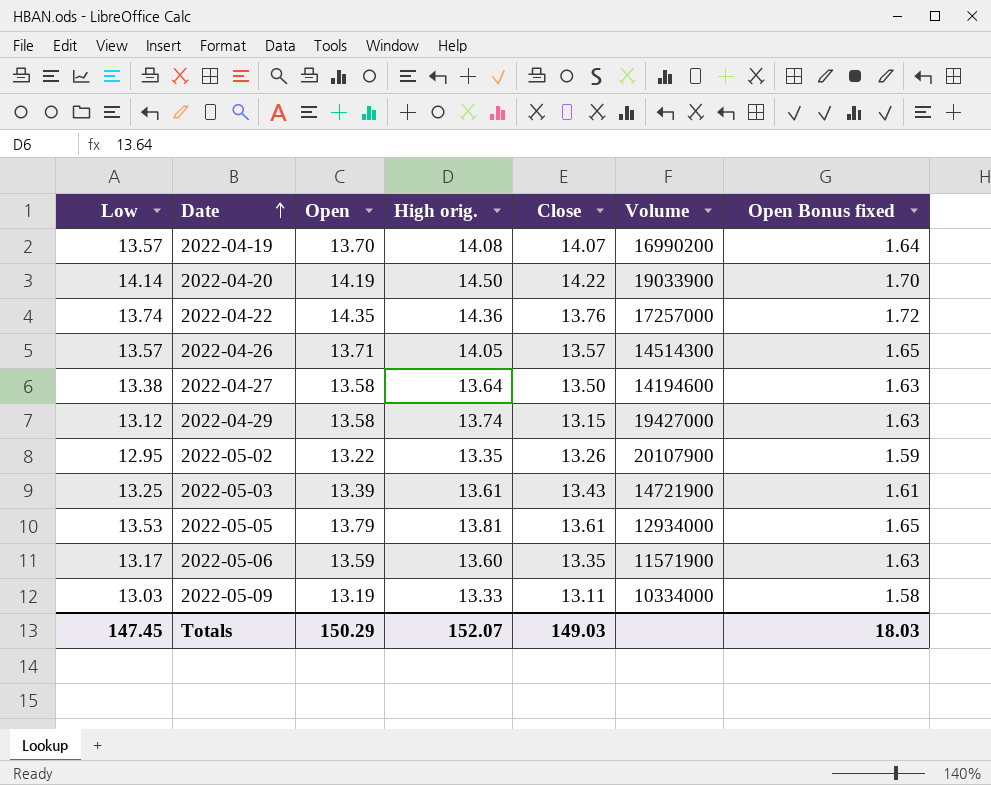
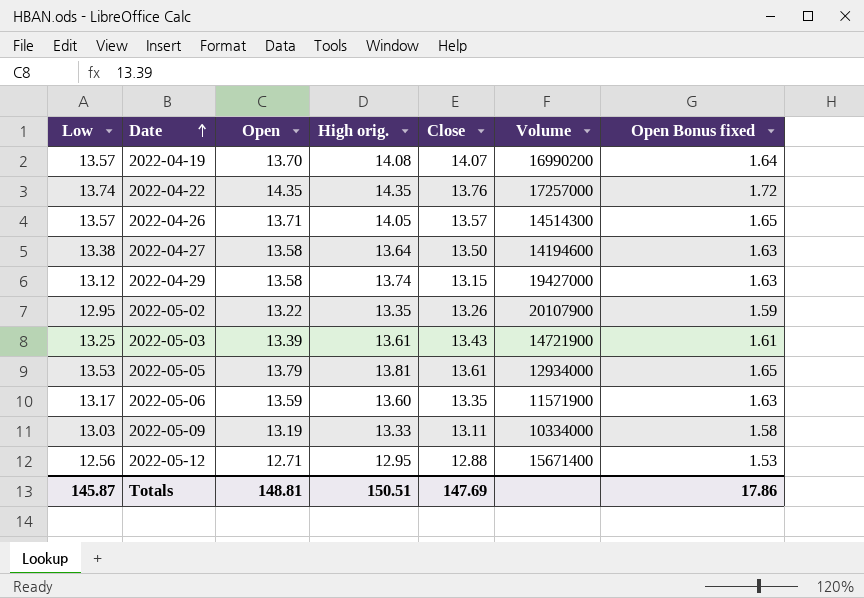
row 2022-04-20: 14.14 | 14.19 | 14.50 | 14.22 | 19033900 | 1.70 -> none
2022-04-22 | High orig.: 14.36 -> 14.35
row 2022-05-12: none -> 12.56 | 12.71 | 12.95 | 12.88 | 15671400 | 1.53
Totals | Low: 147.45 -> 145.87
Totals | Open: 150.29 -> 148.81
Totals | High orig.: 152.07 -> 150.51
Totals | Close: 149.03 -> 147.69
Totals | Open Bonus fixed: 18.03 -> 17.86

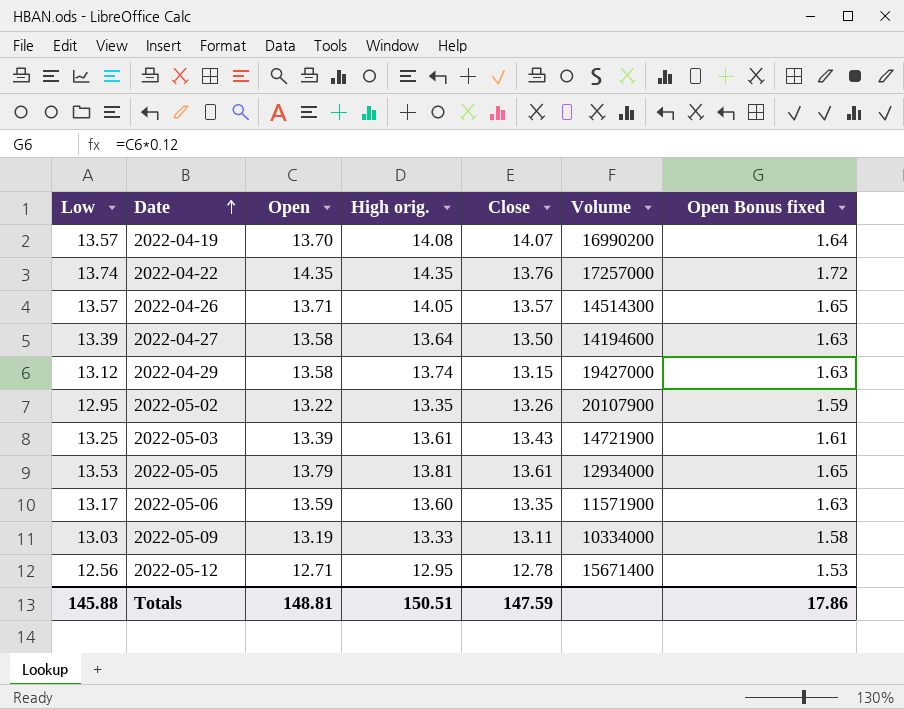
2022-04-27 | Low: 13.38 -> 13.39
2022-05-12 | Close: 12.88 -> 12.78
Totals | Low: 145.87 -> 145.88
Totals | Close: 147.69 -> 147.59

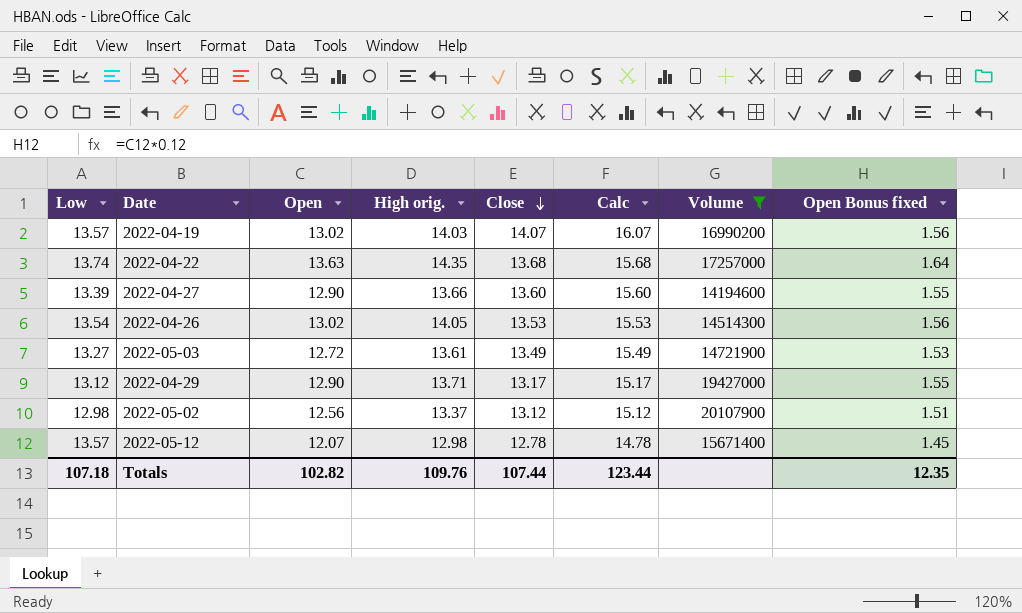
filter: none -> Volume >= 14194600
row order: Date ascending -> Close descending
column Calc | formula: none -> [Close] + 2
2022-04-19 | Open: 13.70 -> 13.02
2022-04-19 | High orig.: 14.08 -> 14.03
2022-04-19 | Open Bonus fixed: 1.64 -> 1.56
2022-04-22 | Open: 14.35 -> 13.63
2022-04-22 | Close: 13.76 -> 13.68
2022-04-22 | Open Bonus fixed: 1.72 -> 1.64
2022-04-27 | Open: 13.58 -> 12.90
2022-04-27 | High orig.: 13.64 -> 13.66
2022-04-27 | Close: 13.50 -> 13.60
2022-04-27 | Open Bonus fixed: 1.63 -> 1.55
2022-04-26 | Low: 13.57 -> 13.54
2022-04-26 | Open: 13.71 -> 13.02
2022-04-26 | Close: 13.57 -> 13.53
2022-04-26 | Open Bonus fixed: 1.65 -> 1.56
2022-05-03 | Low: 13.25 -> 13.27
2022-05-03 | Open: 13.39 -> 12.72
2022-05-03 | Close: 13.43 -> 13.49
2022-05-03 | Open Bonus fixed: 1.61 -> 1.53
2022-04-29 | Open: 13.58 -> 12.90
2022-04-29 | High orig.: 13.74 -> 13.71
2022-04-29 | Close: 13.15 -> 13.17
2022-04-29 | Open Bonus fixed: 1.63 -> 1.55
2022-05-02 | Low: 12.95 -> 12.98
2022-05-02 | Open: 13.22 -> 12.56
2022-05-02 | High orig.: 13.35 -> 13.37
2022-05-02 | Close: 13.26 -> 13.12
2022-05-02 | Open Bonus fixed: 1.59 -> 1.51
2022-05-12 | Low: 12.56 -> 13.57
2022-05-12 | Open: 12.71 -> 12.07
2022-05-12 | High orig.: 12.95 -> 12.98
2022-05-12 | Open Bonus fixed: 1.53 -> 1.45
Totals | Low: 145.88 -> 107.18
Totals | Open: 148.81 -> 102.82
Totals | High orig.: 150.51 -> 109.76
Totals | Close: 147.59 -> 107.44
Totals | Open Bonus fixed: 17.86 -> 12.35

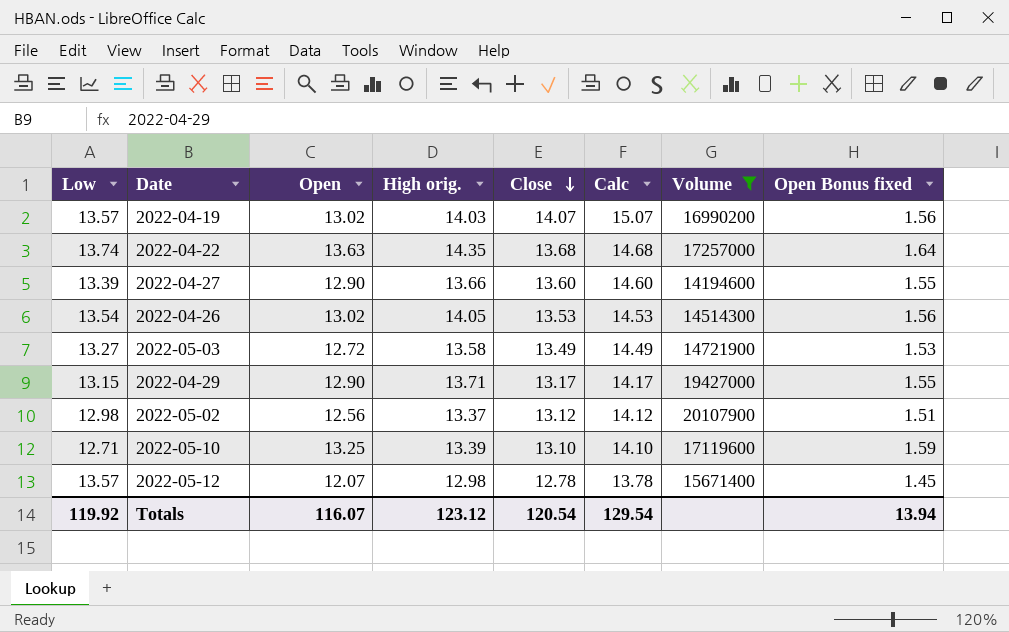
column Calc | formula: [Close] + 2 -> [Close] + 1
2022-05-03 | High orig.: 13.61 -> 13.58
2022-04-29 | Low: 13.12 -> 13.15
row 2022-05-10: none -> 12.71 | 13.25 | 13.39 | 13.10 | 14.10 | 17119600 | 1.59
Totals | Low: 107.18 -> 119.92
Totals | Open: 102.82 -> 116.07
Totals | High orig.: 109.76 -> 123.12
Totals | Close: 107.44 -> 120.54
Totals | Calc: 123.44 -> 129.54
Totals | Open Bonus fixed: 12.35 -> 13.94

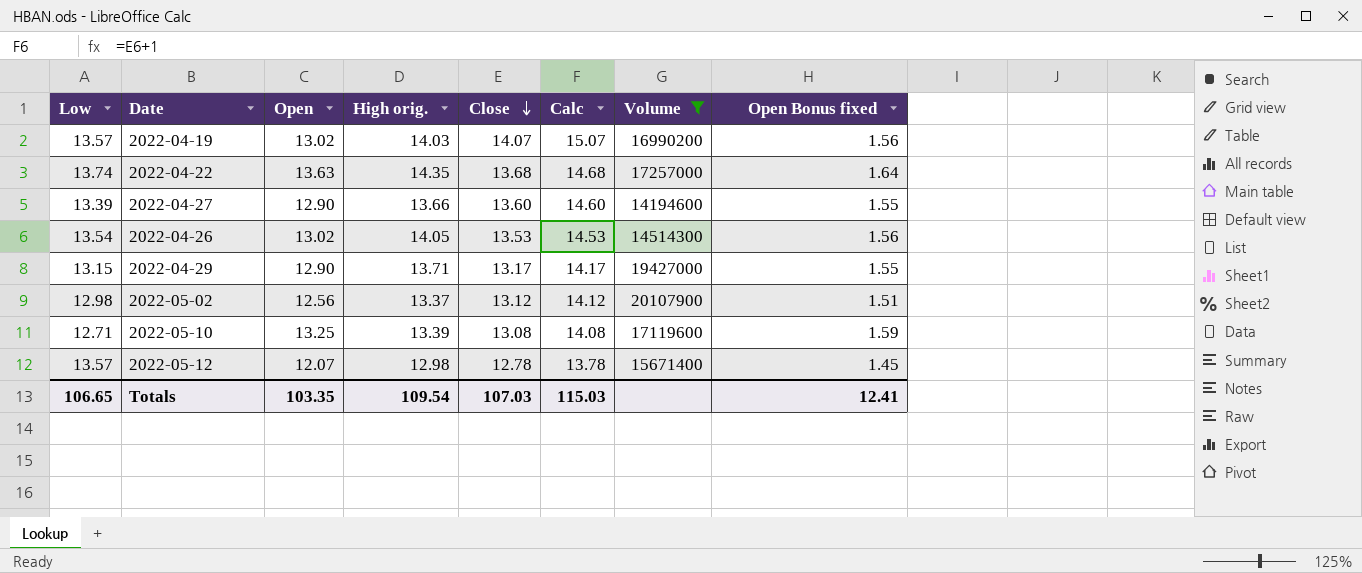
row 2022-05-03: 13.27 | 12.72 | 13.58 | 13.49 | 14.49 | 14721900 | 1.53 -> none
2022-05-10 | Close: 13.10 -> 13.08
2022-05-10 | Calc: 14.10 -> 14.08
Totals | Low: 119.92 -> 106.65
Totals | Open: 116.07 -> 103.35
Totals | High orig.: 123.12 -> 109.54
Totals | Close: 120.54 -> 107.03
Totals | Calc: 129.54 -> 115.03
Totals | Open Bonus fixed: 13.94 -> 12.41

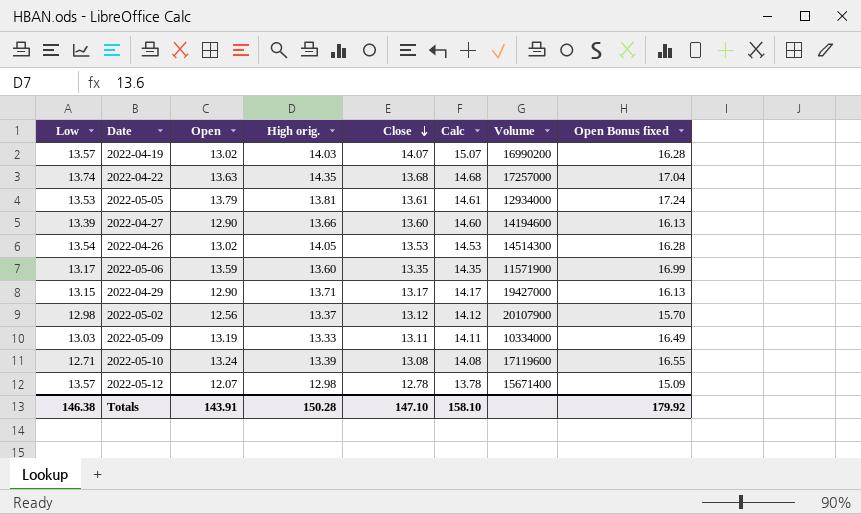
filter: Volume >= 14194600 -> none
column Open Bonus fixed | formula: [Open] * 0.12 -> [Open] * 1.25
2022-05-10 | Open: 13.25 -> 13.24
Totals | Low: 106.65 -> 146.38
Totals | Open: 103.35 -> 143.91
Totals | High orig.: 109.54 -> 150.28
Totals | Close: 107.03 -> 147.10
Totals | Calc: 115.03 -> 158.10
Totals | Open Bonus fixed: 12.41 -> 179.92

